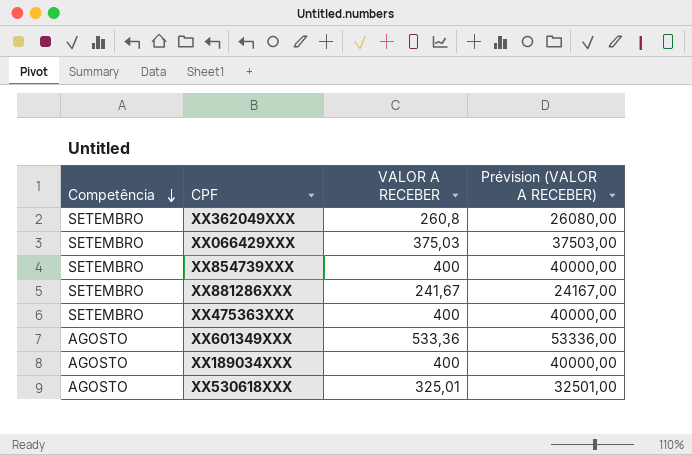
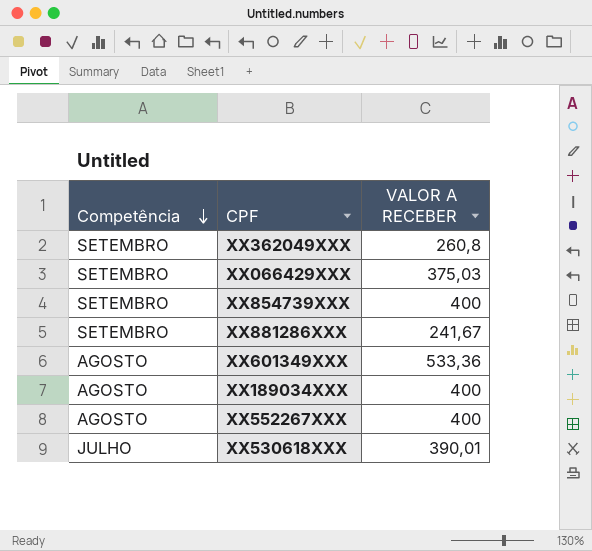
column Prévision (VALOR A RECEBER) | formula: [VALOR A RECEBER] * 100 -> none
row XX475363XXX: SETEMBRO | 400 | 40000,00 -> none
row XX552267XXX: none -> AGOSTO | 400
XX530618XXX | Competência: AGOSTO -> JULHO
XX530618XXX | VALOR A RECEBER: 325,01 -> 390,01

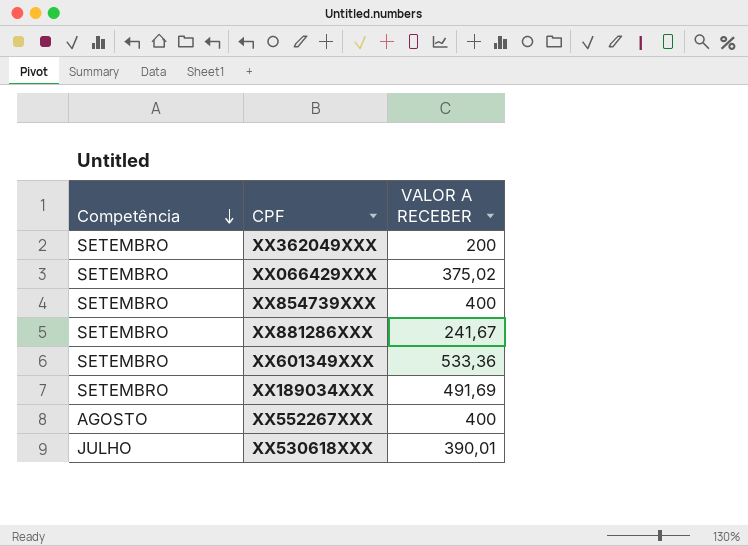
XX362049XXX | VALOR A RECEBER: 260,8 -> 200
XX066429XXX | VALOR A RECEBER: 375,03 -> 375,02
XX601349XXX | Competência: AGOSTO -> SETEMBRO
XX189034XXX | Competência: AGOSTO -> SETEMBRO
XX189034XXX | VALOR A RECEBER: 400 -> 491,69

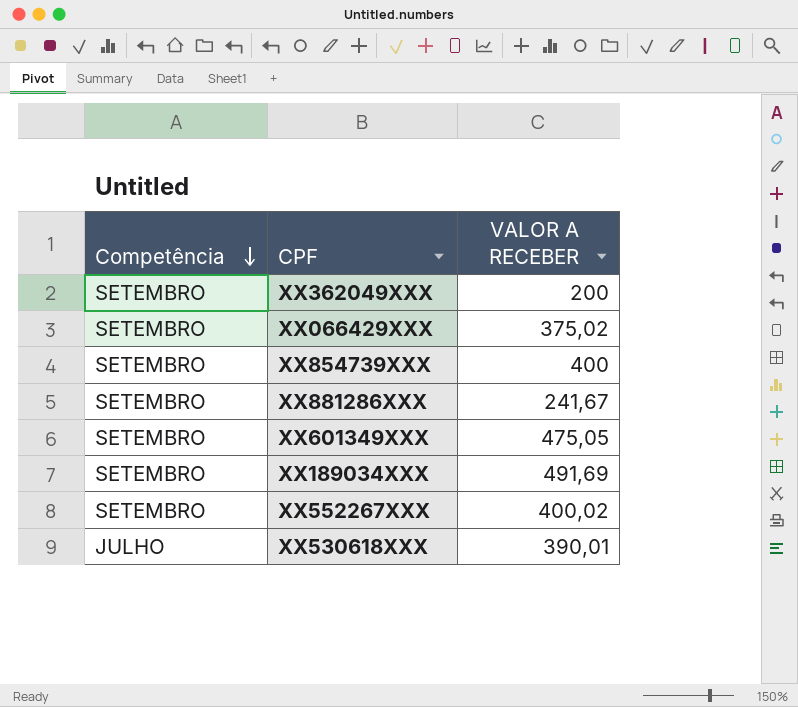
XX601349XXX | VALOR A RECEBER: 533,36 -> 475,05
XX552267XXX | Competência: AGOSTO -> SETEMBRO
XX552267XXX | VALOR A RECEBER: 400 -> 400,02

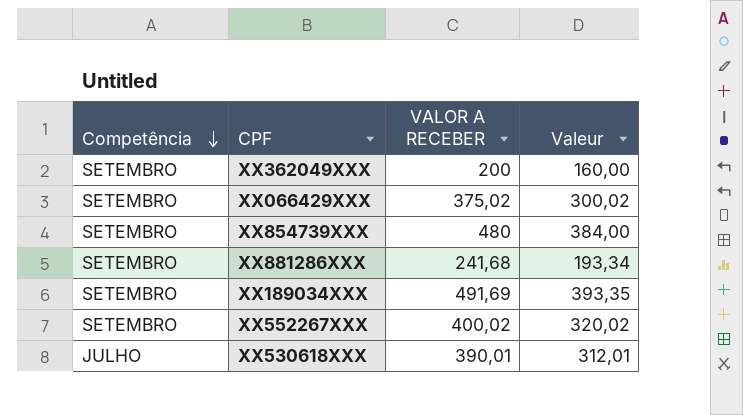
column Valeur | formula: none -> [VALOR A RECEBER] * 0,8
row XX601349XXX: SETEMBRO | 475,05 -> none
XX854739XXX | VALOR A RECEBER: 400 -> 480
XX881286XXX | VALOR A RECEBER: 241,67 -> 241,68

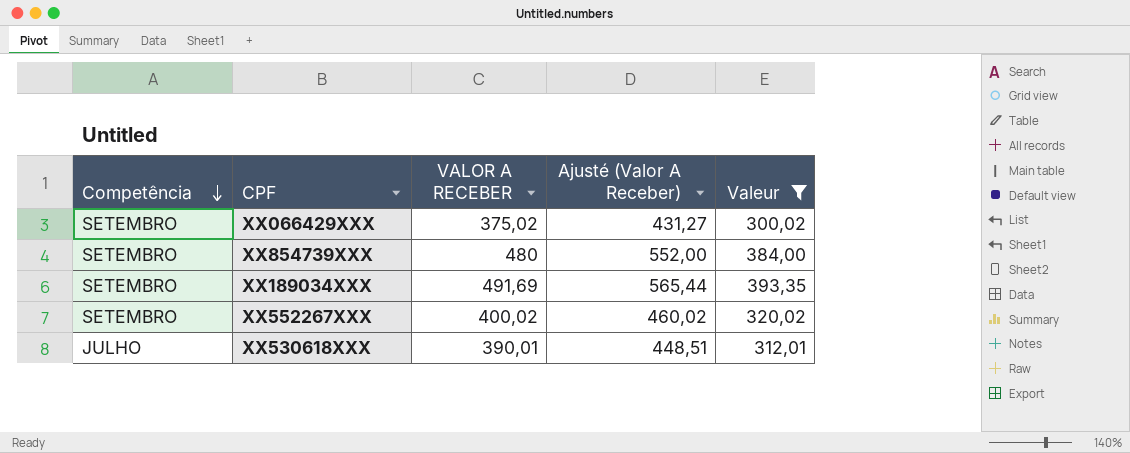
filter: none -> Valeur >= 300,02
column Ajusté (Valor A Receber) | formula: none -> [VALOR A RECEBER] * 1,15

